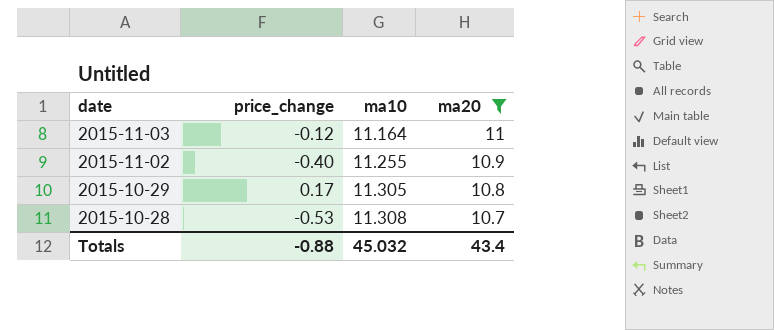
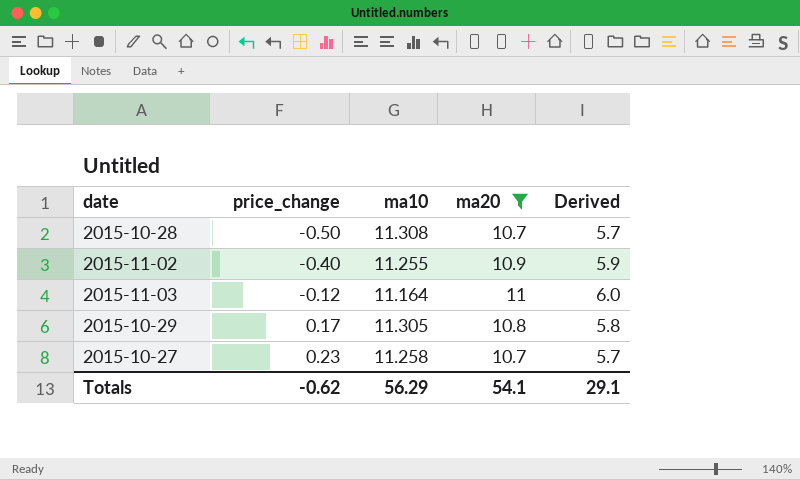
row order: date descending -> price_change ascending
column Derived | formula: none -> [ma20] - 5
2015-10-28 | price_change: -0.53 -> -0.50
row 2015-10-27: none -> 0.23 | 11.258 | 10.7 | 5.7
Totals | price_change: -0.88 -> -0.62
Totals | ma10: 45.032 -> 56.29
Totals | ma20: 43.4 -> 54.1

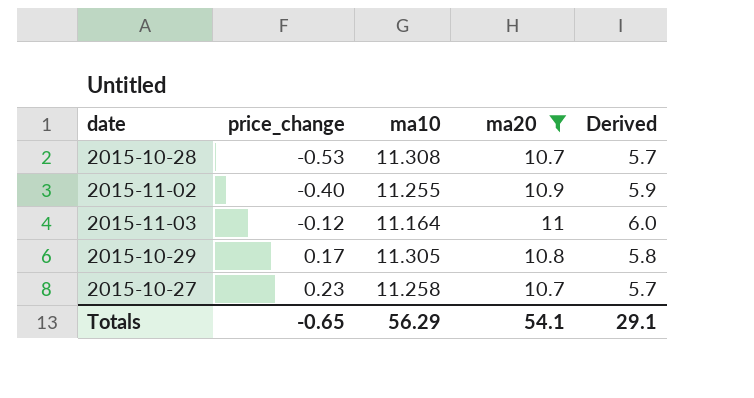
2015-10-28 | price_change: -0.50 -> -0.53
Totals | price_change: -0.62 -> -0.65

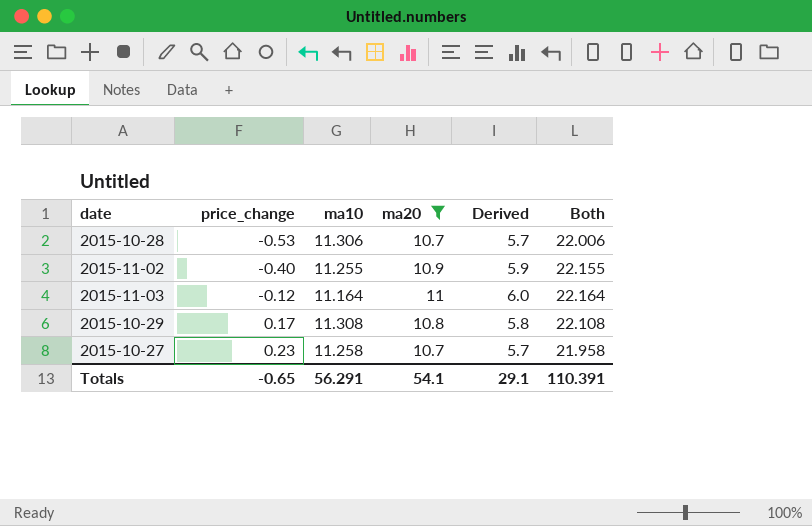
column Both | formula: none -> [ma10] + [ma20]
2015-10-28 | ma10: 11.308 -> 11.306
2015-10-29 | ma10: 11.305 -> 11.308
Totals | ma10: 56.29 -> 56.291

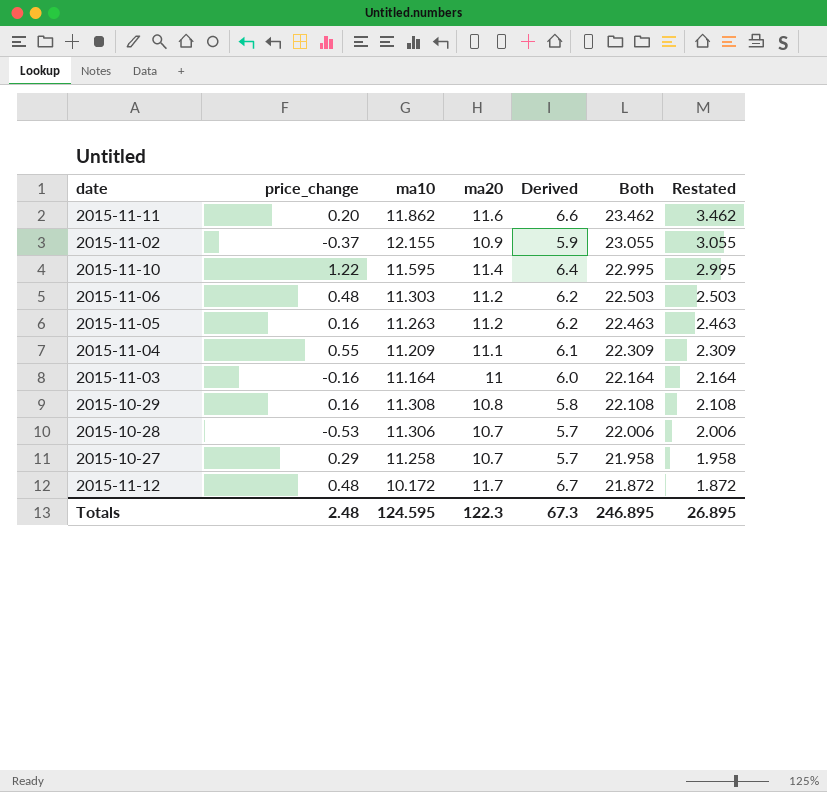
filter: ma20 <= 11 -> none
row order: price_change ascending -> Both descending
column Restated | formula: none -> [Both] - 20
2015-11-02 | price_change: -0.40 -> -0.37
2015-11-02 | ma10: 11.255 -> 12.155
2015-11-02 | Both: 22.155 -> 23.055
2015-11-03 | price_change: -0.12 -> -0.16
2015-10-29 | price_change: 0.17 -> 0.16
2015-10-27 | price_change: 0.23 -> 0.29
Totals | price_change: -0.65 -> 2.48
Totals | ma10: 56.291 -> 124.595
Totals | ma20: 54.1 -> 122.3
Totals | Derived: 29.1 -> 67.3
Totals | Both: 110.391 -> 246.895

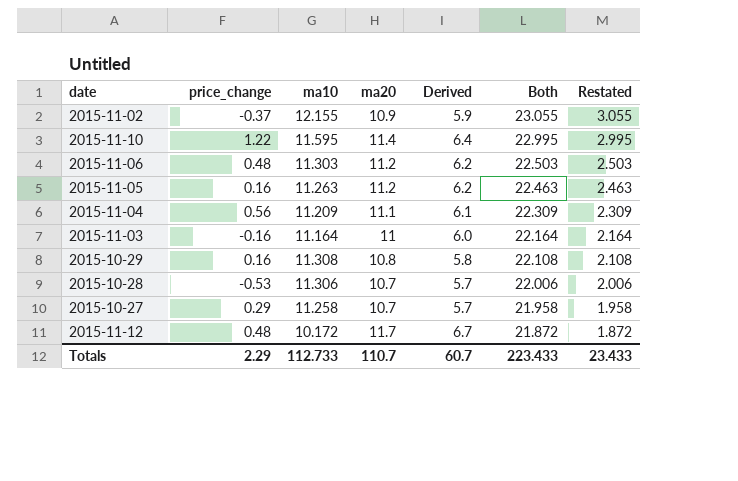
row 2015-11-11: 0.20 | 11.862 | 11.6 | 6.6 | 23.462 | 3.462 -> none
2015-11-04 | price_change: 0.55 -> 0.56
Totals | price_change: 2.48 -> 2.29
Totals | ma10: 124.595 -> 112.733
Totals | ma20: 122.3 -> 110.7
Totals | Derived: 67.3 -> 60.7
Totals | Both: 246.895 -> 223.433
Totals | Restated: 26.895 -> 23.433

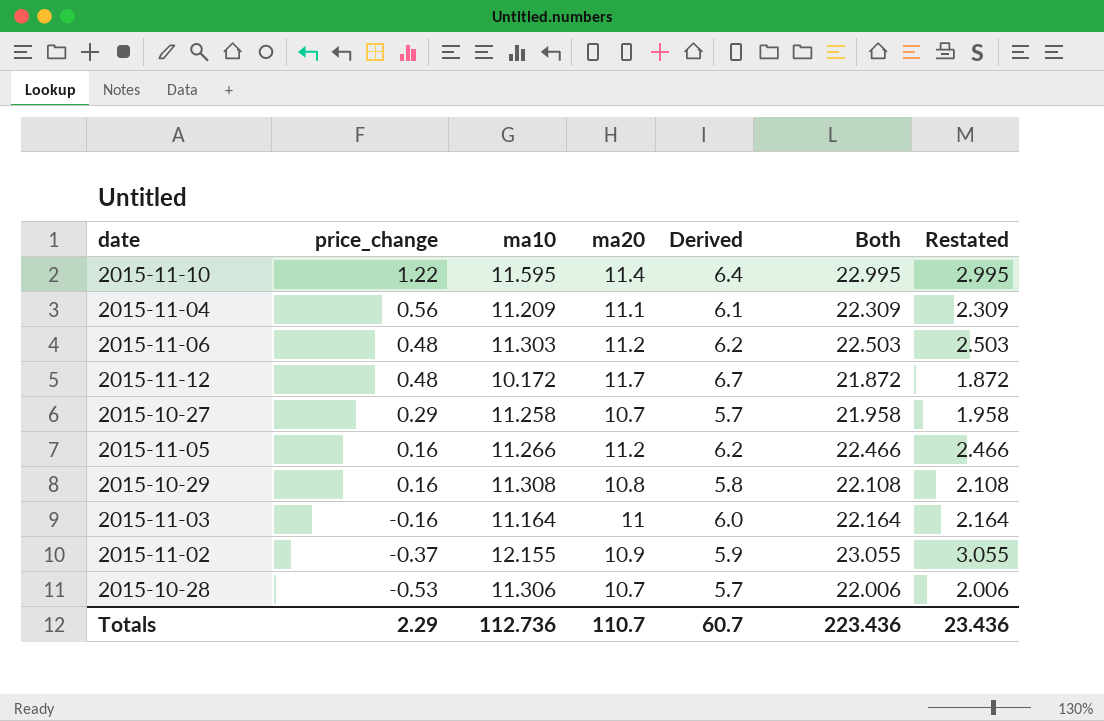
row order: Both descending -> price_change descending
2015-11-05 | ma10: 11.263 -> 11.266
2015-11-05 | Both: 22.463 -> 22.466
2015-11-05 | Restated: 2.463 -> 2.466
Totals | ma10: 112.733 -> 112.736
Totals | Both: 223.433 -> 223.436
Totals | Restated: 23.433 -> 23.436

